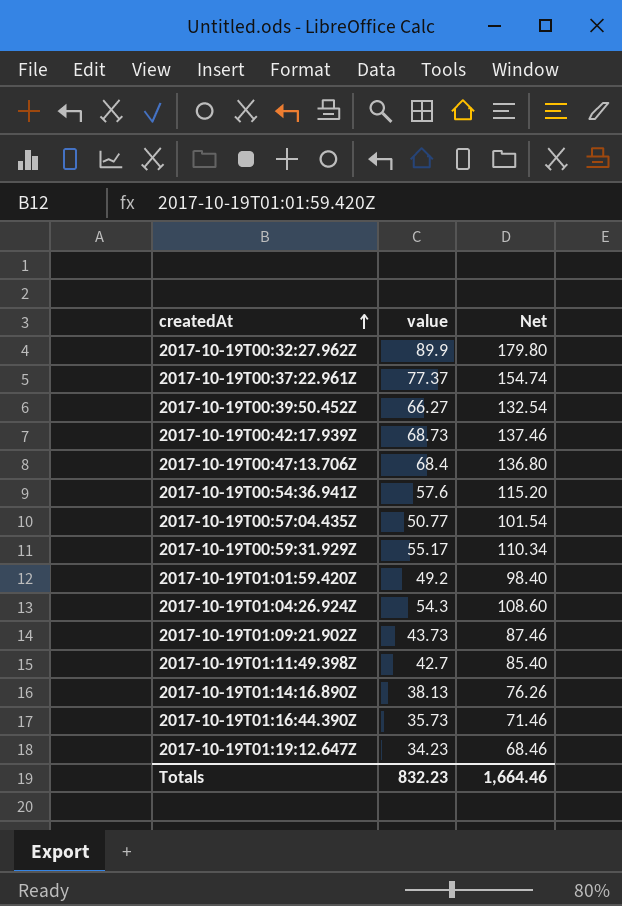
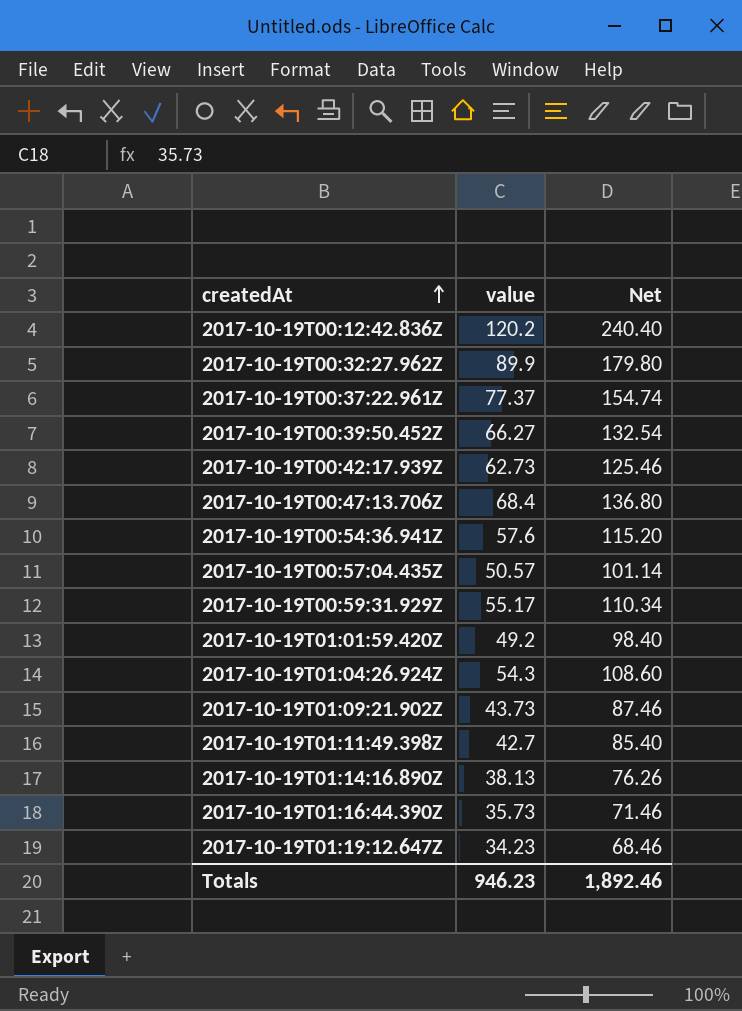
row 2017-10-19T00:12:42.836Z: none -> 120.2 | 240.40
2017-10-19T00:42:17.939Z | value: 68.73 -> 62.73
2017-10-19T00:42:17.939Z | Net: 137.46 -> 125.46
2017-10-19T00:57:04.435Z | value: 50.77 -> 50.57
2017-10-19T00:57:04.435Z | Net: 101.54 -> 101.14
Totals | value: 832.23 -> 946.23
Totals | Net: 1,664.46 -> 1,892.46

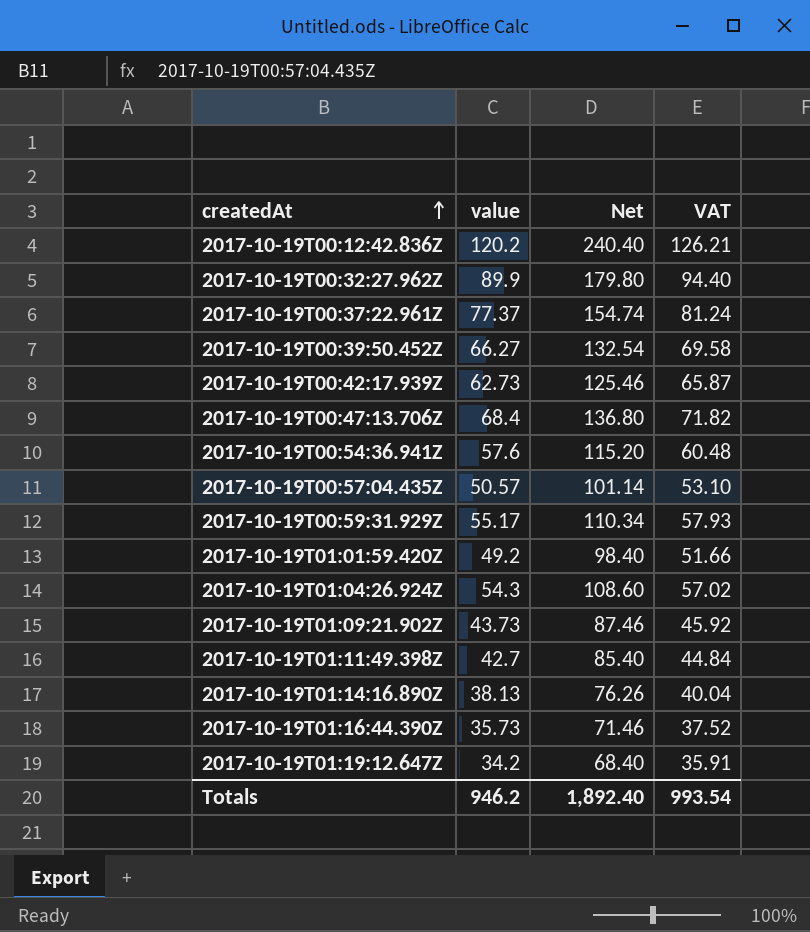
column VAT | formula: none -> [value] * 1.05
2017-10-19T01:19:12.647Z | value: 34.23 -> 34.2
2017-10-19T01:19:12.647Z | Net: 68.46 -> 68.40
Totals | value: 946.23 -> 946.2
Totals | Net: 1,892.46 -> 1,892.40

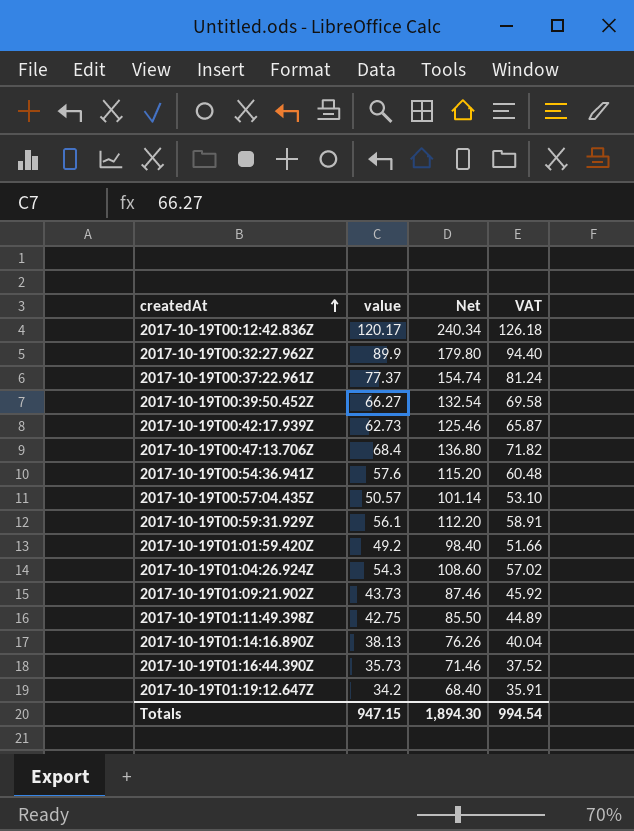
2017-10-19T00:12:42.836Z | value: 120.2 -> 120.17
2017-10-19T00:12:42.836Z | Net: 240.40 -> 240.34
2017-10-19T00:12:42.836Z | VAT: 126.21 -> 126.18
2017-10-19T00:59:31.929Z | value: 55.17 -> 56.1
2017-10-19T00:59:31.929Z | Net: 110.34 -> 112.20
2017-10-19T00:59:31.929Z | VAT: 57.93 -> 58.91
2017-10-19T01:11:49.398Z | value: 42.7 -> 42.75
2017-10-19T01:11:49.398Z | Net: 85.40 -> 85.50
2017-10-19T01:11:49.398Z | VAT: 44.84 -> 44.89
Totals | value: 946.2 -> 947.15
Totals | Net: 1,892.40 -> 1,894.30
Totals | VAT: 993.54 -> 994.54

